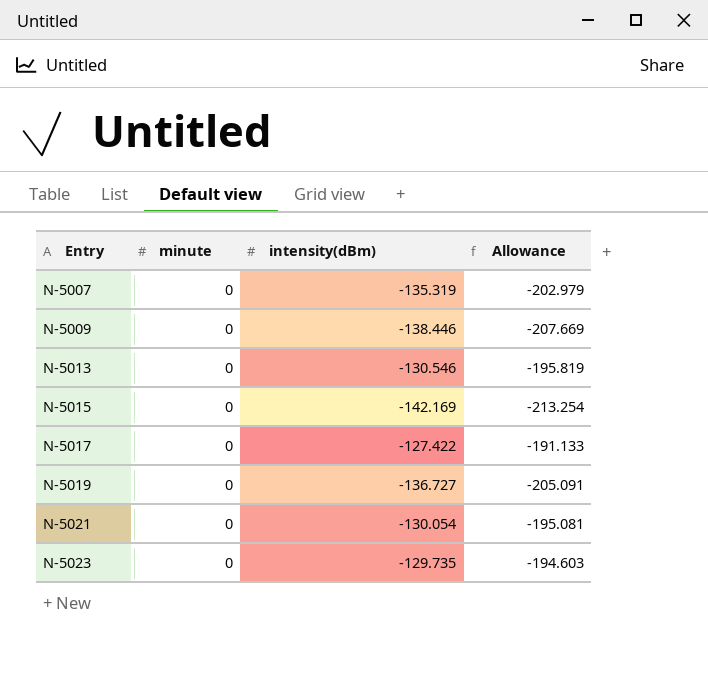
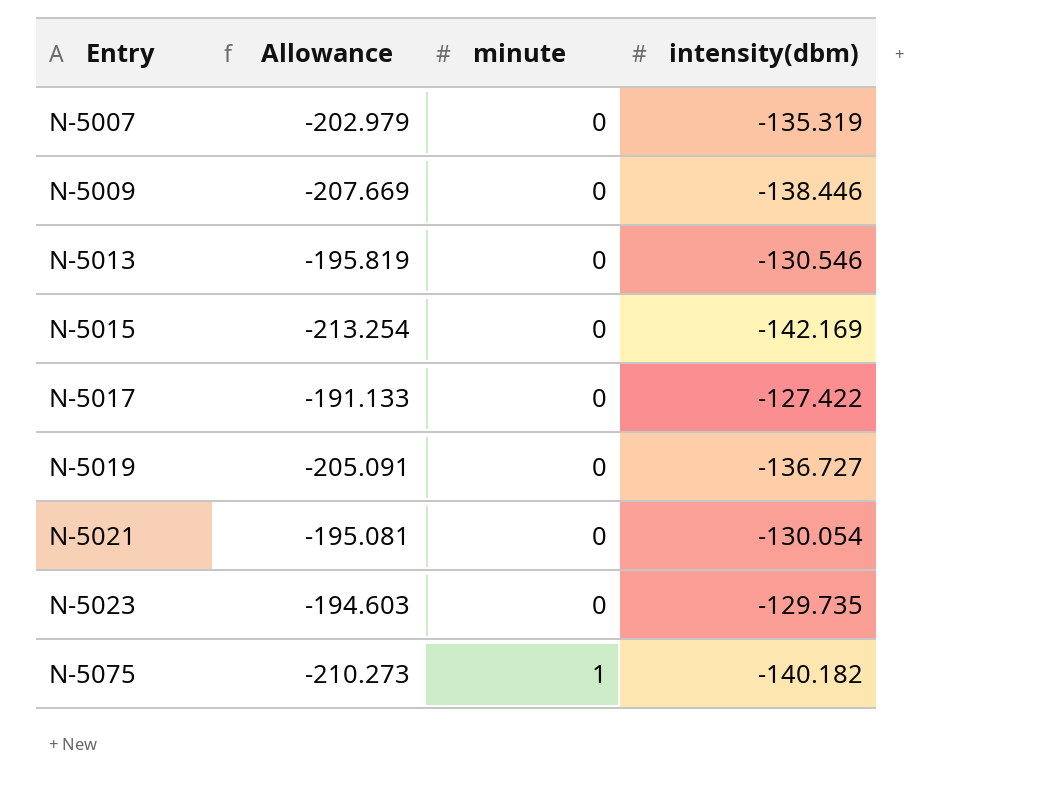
column Allowance | position: 4 -> 2
column name: intensity(dBm) -> intensity(dbm)
row N-5075: none -> -210.273 | 1 | -140.182

